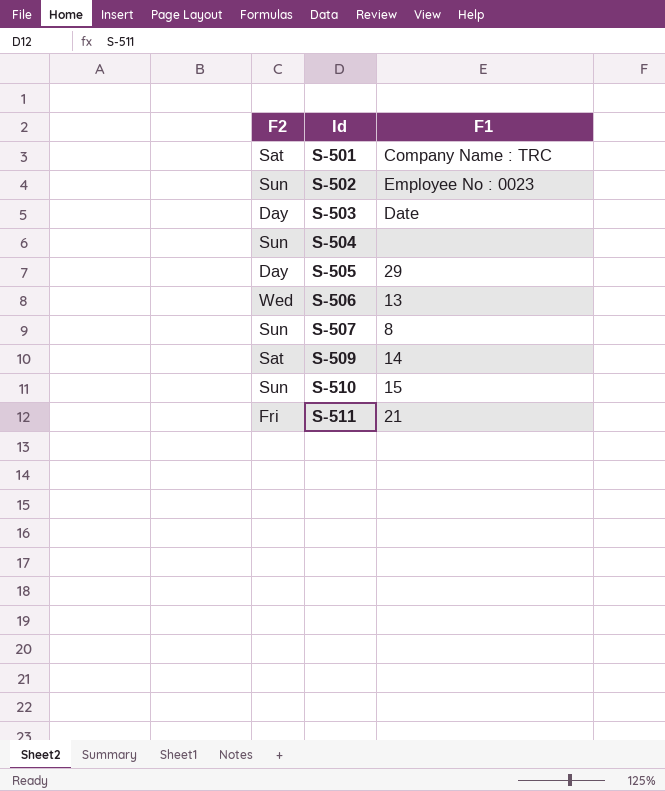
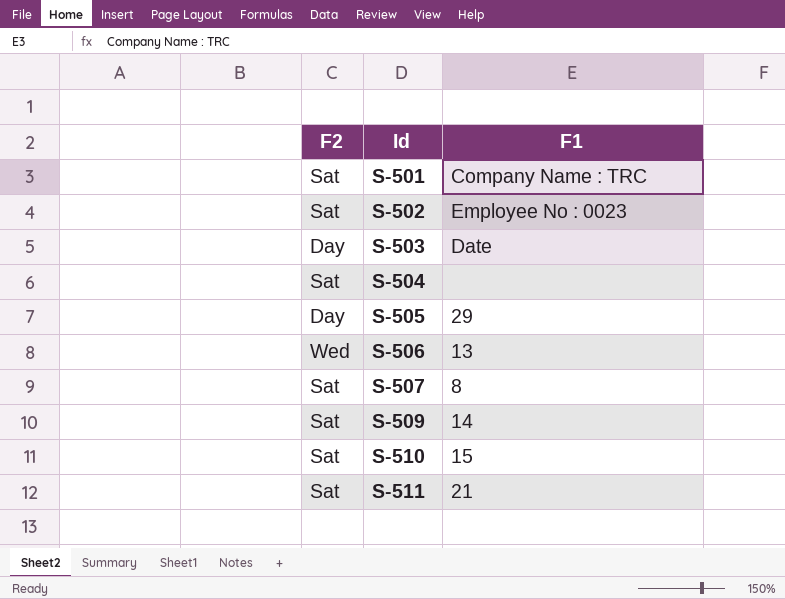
S-502 | F2: Sun -> Sat
S-504 | F2: Sun -> Sat
S-507 | F2: Sun -> Sat
S-510 | F2: Sun -> Sat
S-511 | F2: Fri -> Sat

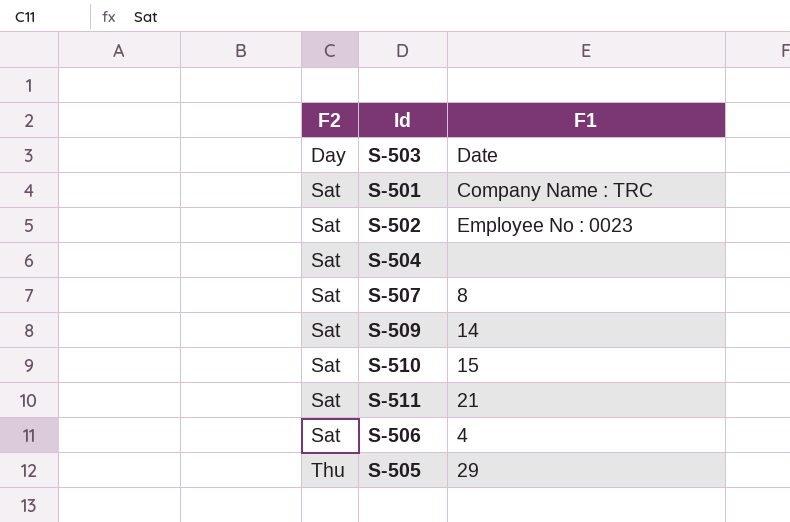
row order: Id ascending -> F2 ascending
S-506 | F2: Wed -> Sat
S-506 | F1: 13 -> 4
S-505 | F2: Day -> Thu

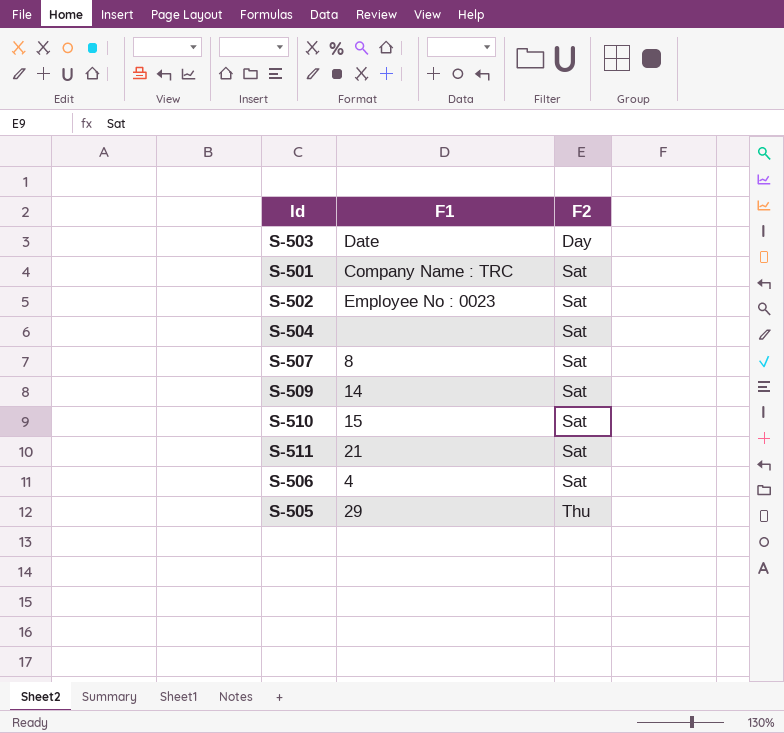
column F2 | position: 1 -> 3

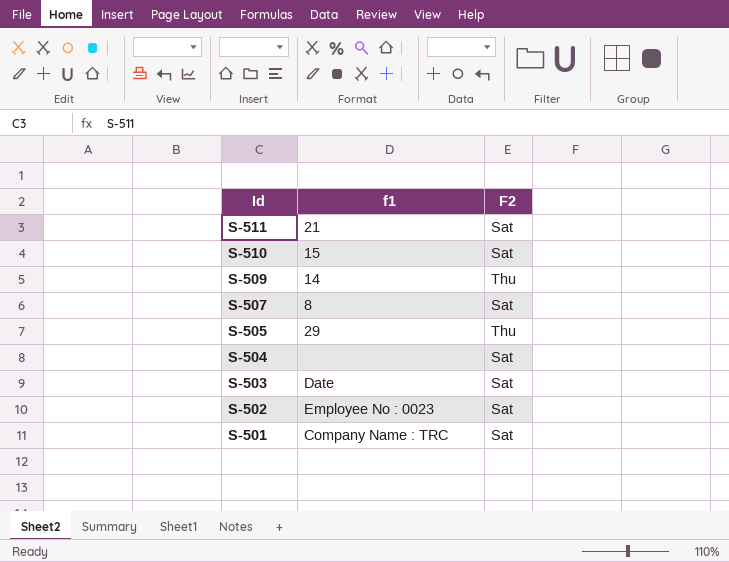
row order: F2 ascending -> Id descending
column name: F1 -> f1
row S-506: 4 | Sat -> none
S-509 | F2: Sat -> Thu
S-503 | F2: Day -> Sat

